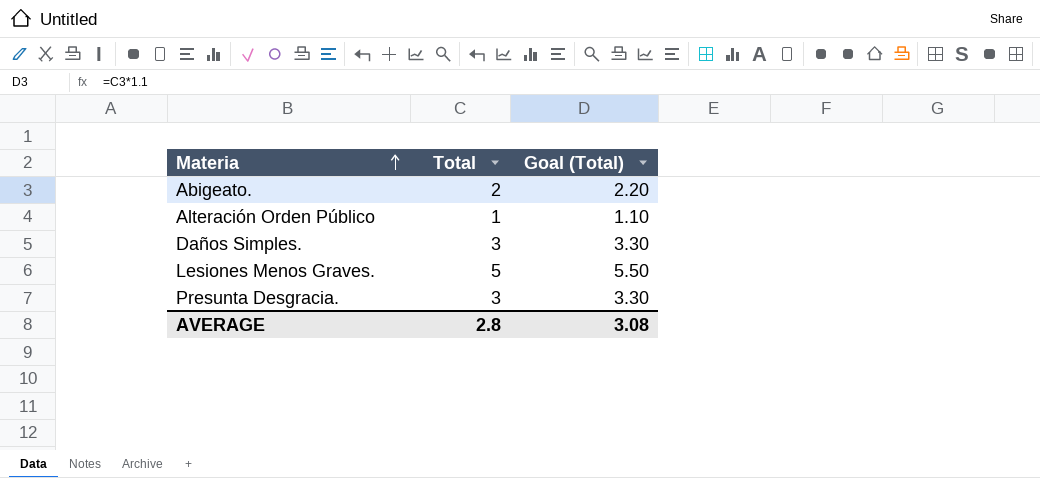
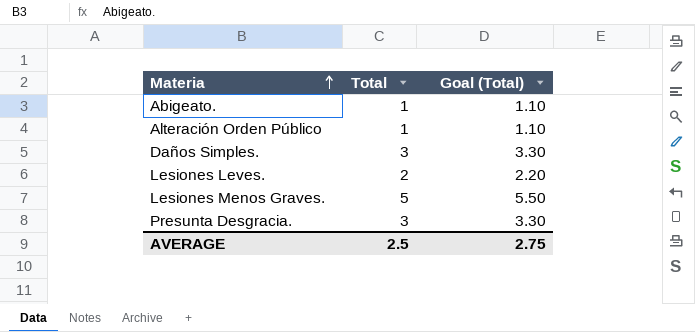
Abigeato. | Total: 2 -> 1
Abigeato. | Goal (Total): 2.20 -> 1.10
row Lesiones Leves.: none -> 2 | 2.20
AVERAGE | Total: 2.8 -> 2.5
AVERAGE | Goal (Total): 3.08 -> 2.75

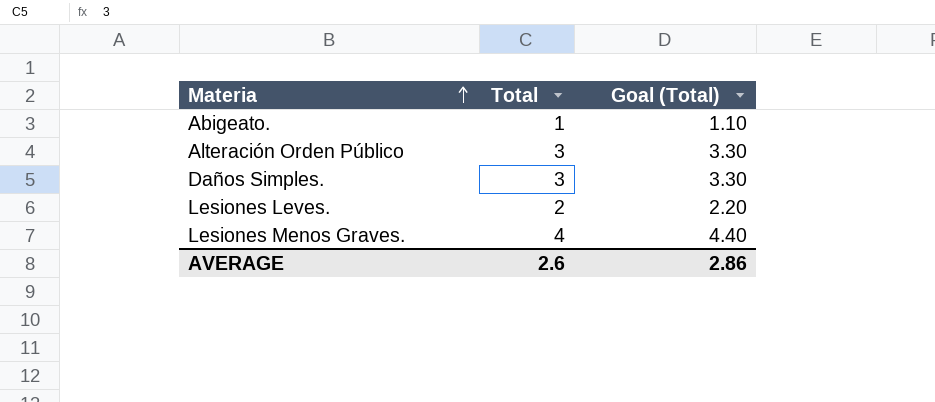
row Presunta Desgracia.: 3 | 3.30 -> none
Alteración Orden Público | Total: 1 -> 3
Alteración Orden Público | Goal (Total): 1.10 -> 3.30
Lesiones Menos Graves. | Total: 5 -> 4
Lesiones Menos Graves. | Goal (Total): 5.50 -> 4.40
AVERAGE | Total: 2.5 -> 2.6
AVERAGE | Goal (Total): 2.75 -> 2.86

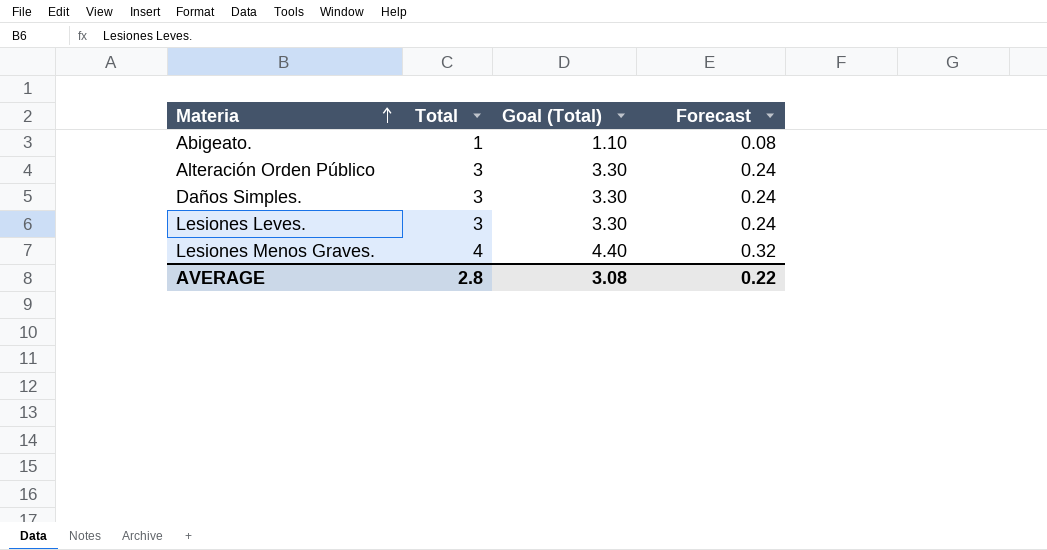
column Forecast | formula: none -> [Total] * 0.08
Lesiones Leves. | Total: 2 -> 3
Lesiones Leves. | Goal (Total): 2.20 -> 3.30
AVERAGE | Total: 2.6 -> 2.8
AVERAGE | Goal (Total): 2.86 -> 3.08

